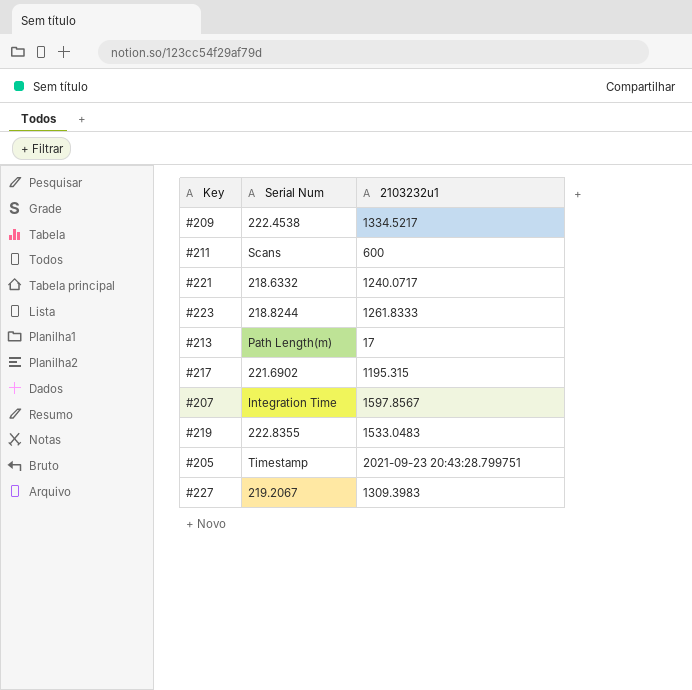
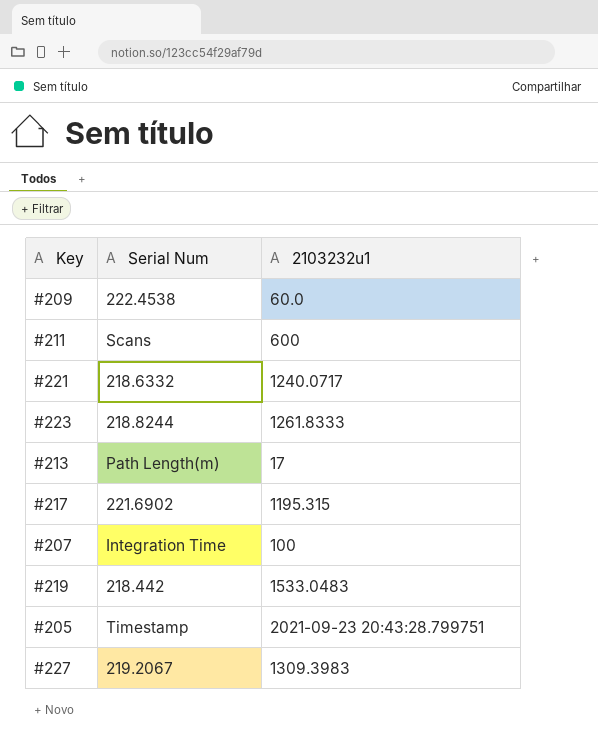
#209 | 2103232u1: 1334.5217 -> 60.0
#207 | 2103232u1: 1597.8567 -> 100
#219 | Serial Num: 222.8355 -> 218.442

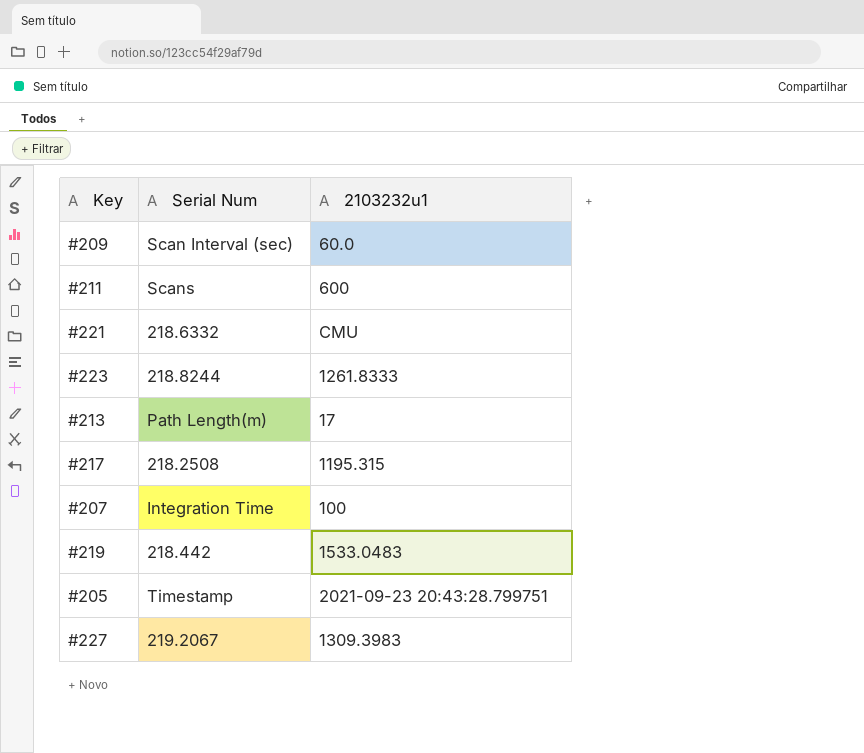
#209 | Serial Num: 222.4538 -> Scan Interval (sec)
#221 | 2103232u1: 1240.0717 -> CMU
#217 | Serial Num: 221.6902 -> 218.2508

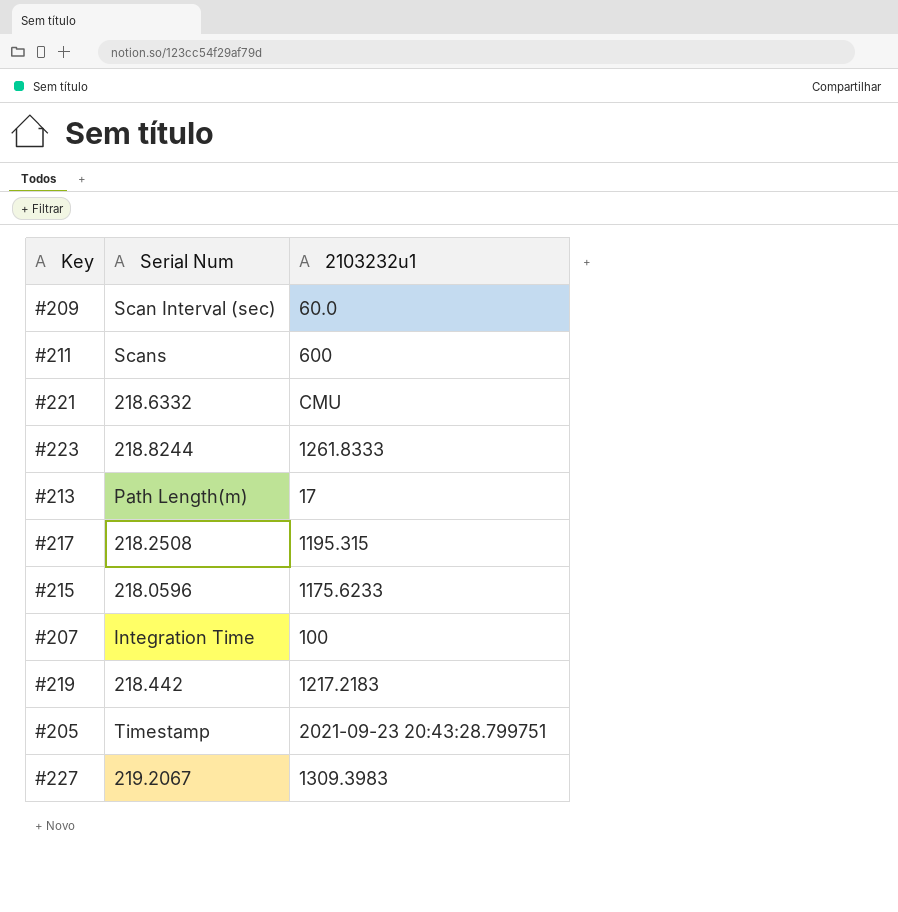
row #215: none -> 218.0596 | 1175.6233
#219 | 2103232u1: 1533.0483 -> 1217.2183

